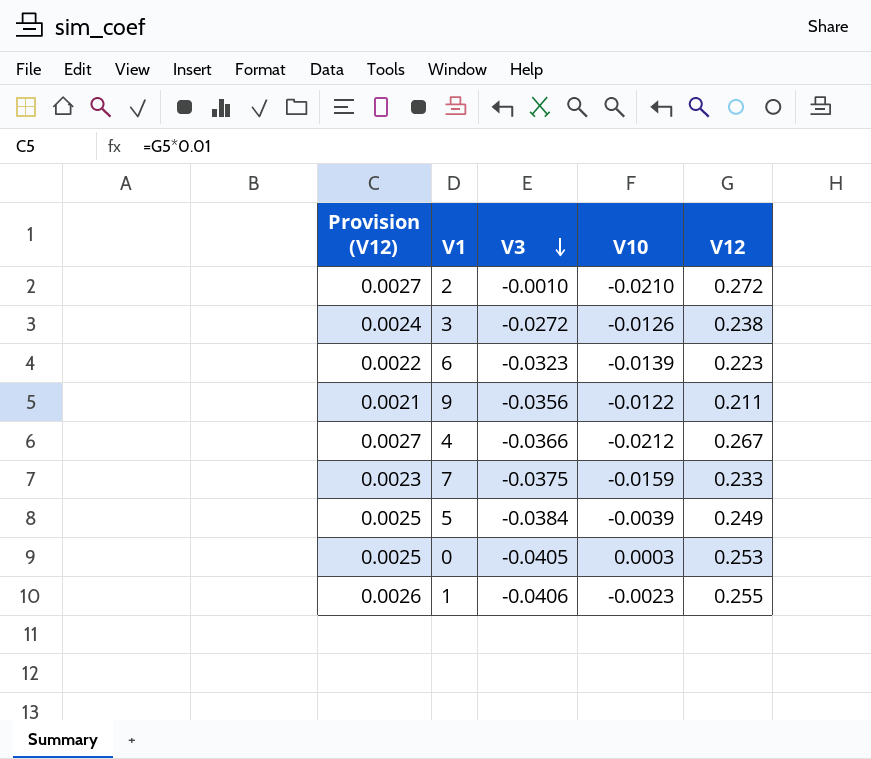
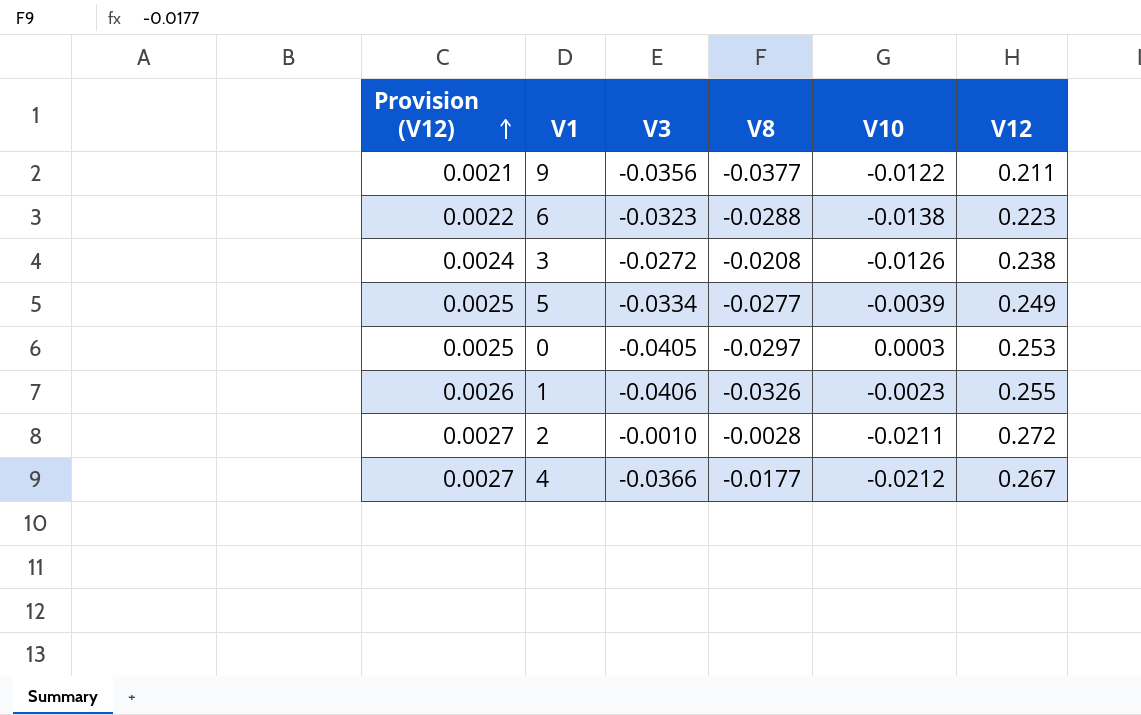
row order: V3 descending -> Provision (V12) ascending
column V8 | position: none -> 4
row 7: 0.0023 | -0.0375 | -0.0159 | 0.233 -> none
6 | V10: -0.0139 -> -0.0138
5 | V3: -0.0384 -> -0.0334
2 | V10: -0.0210 -> -0.0211

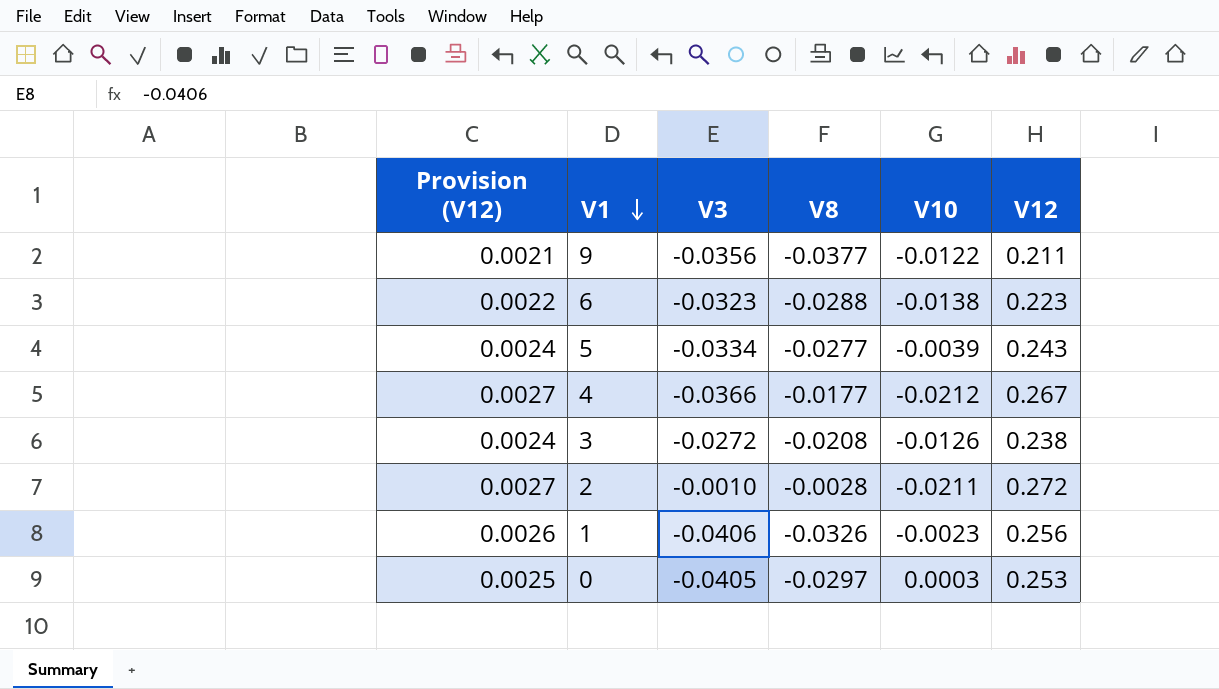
row order: Provision (V12) ascending -> V1 descending
5 | Provision (V12): 0.0025 -> 0.0024
5 | V12: 0.249 -> 0.243
1 | V12: 0.255 -> 0.256

